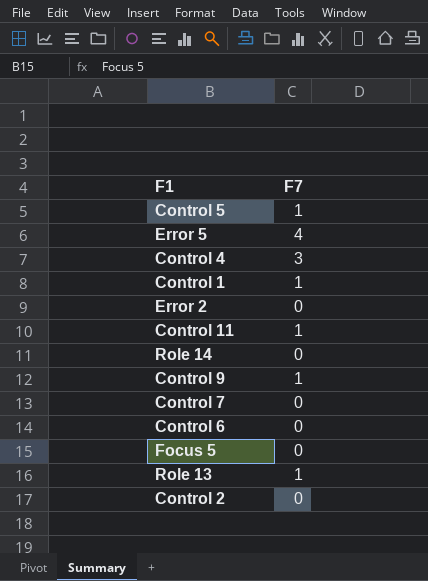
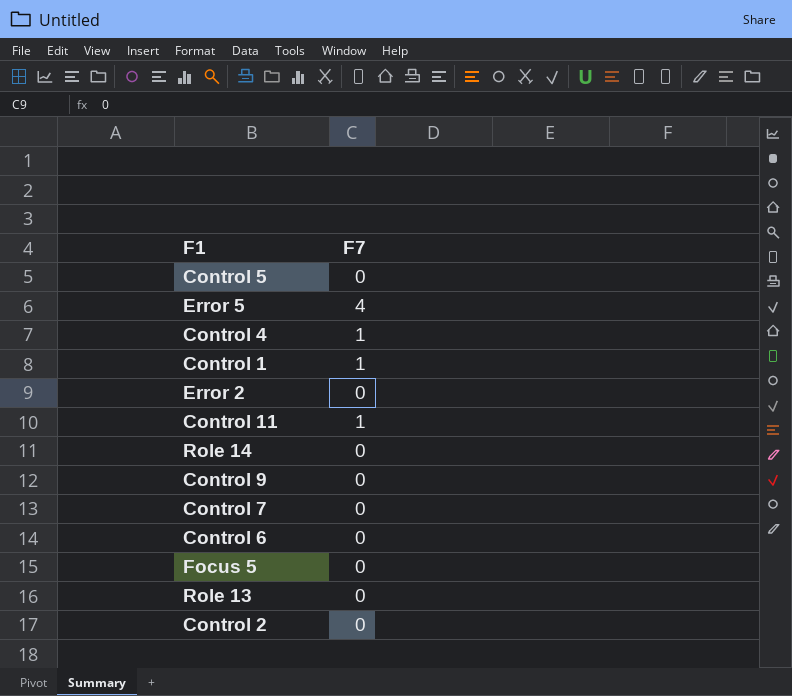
Control 5 | F7: 1 -> 0
Control 4 | F7: 3 -> 1
Control 9 | F7: 1 -> 0
Role 13 | F7: 1 -> 0

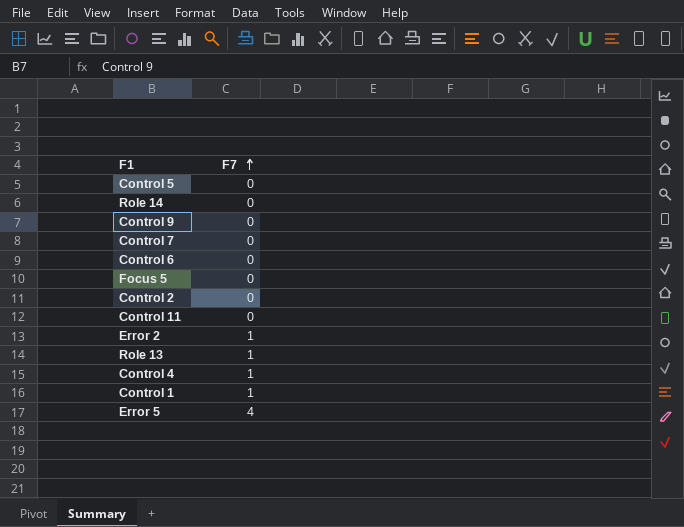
row order: none -> F7 ascending
Control 11 | F7: 1 -> 0
Error 2 | F7: 0 -> 1
Role 13 | F7: 0 -> 1

